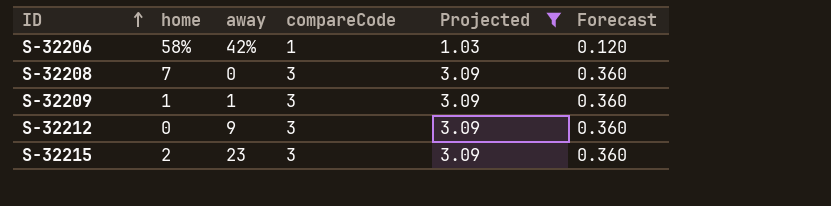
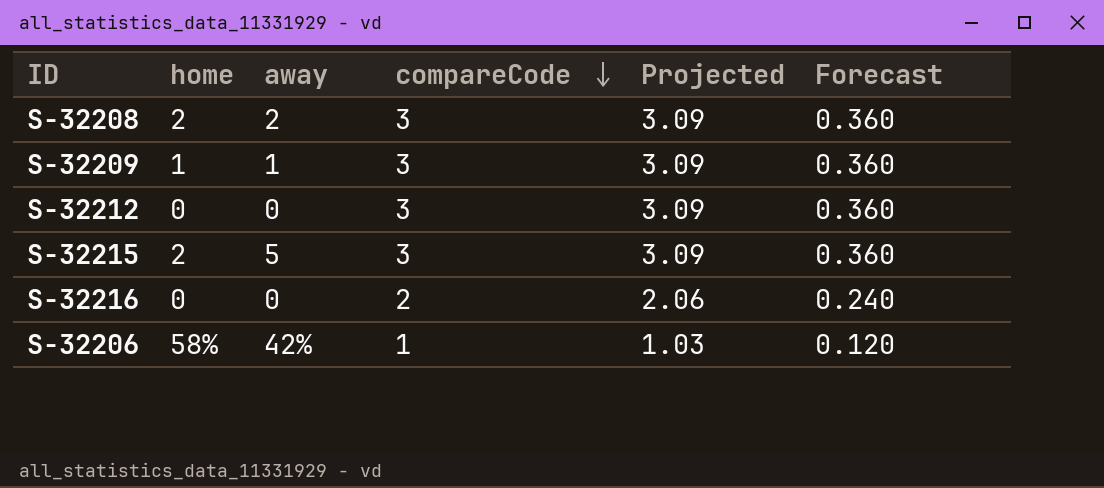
filter: Projected != 2.06 -> none
row order: ID ascending -> compareCode descending
S-32208 | home: 7 -> 2
S-32208 | away: 0 -> 2
S-32212 | away: 9 -> 0
S-32215 | away: 23 -> 5

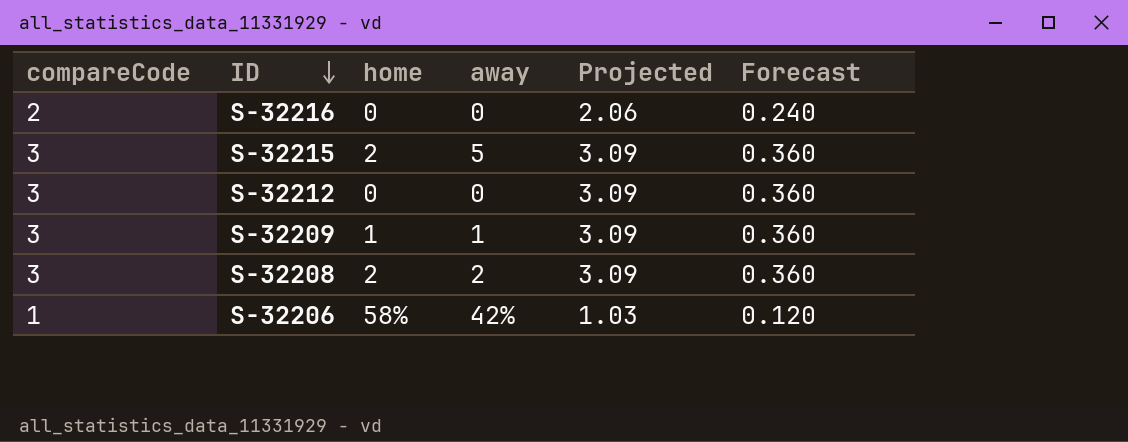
row order: compareCode descending -> ID descending
column compareCode | position: 4 -> 1

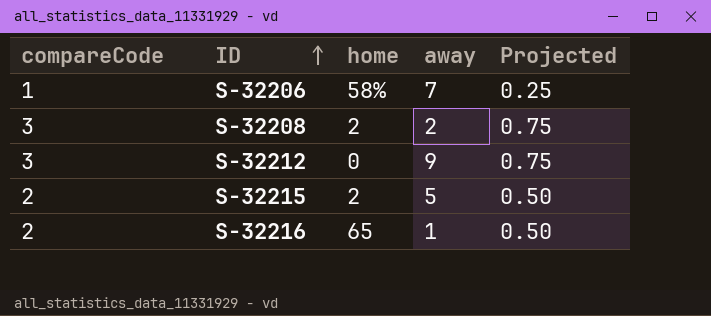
row order: ID descending -> ID ascending
column Forecast | formula: [compareCode] * 0.12 -> none
column Projected | formula: [compareCode] * 1.03 -> [compareCode] * 0.25
row S-32209: 3 | 1 | 1 | 3.09 | 0.360 -> none
S-32206 | away: 42% -> 7
S-32212 | away: 0 -> 9
S-32215 | compareCode: 3 -> 2
S-32216 | home: 0 -> 65
S-32216 | away: 0 -> 1

